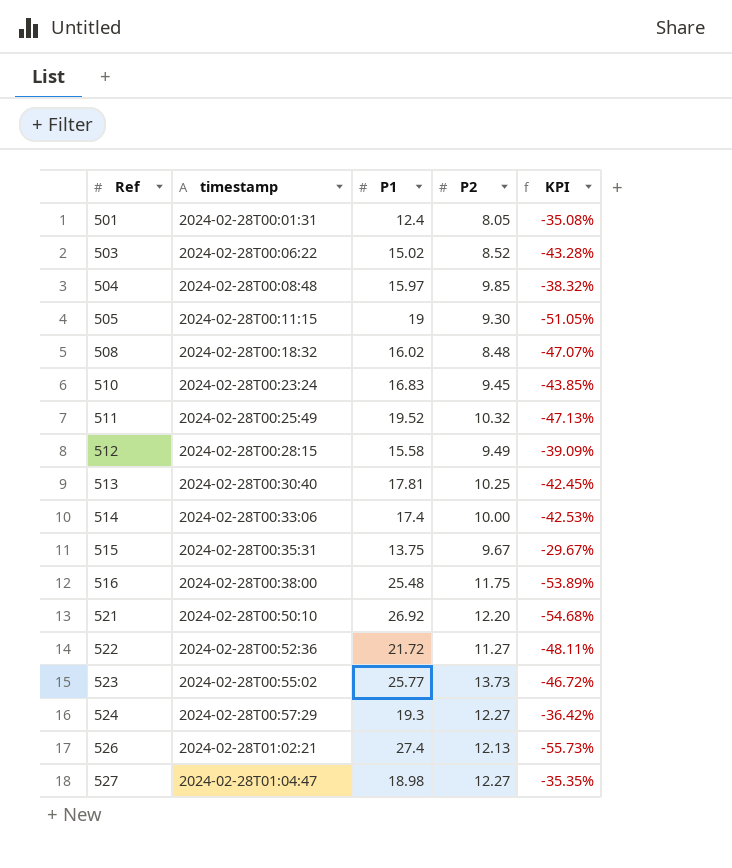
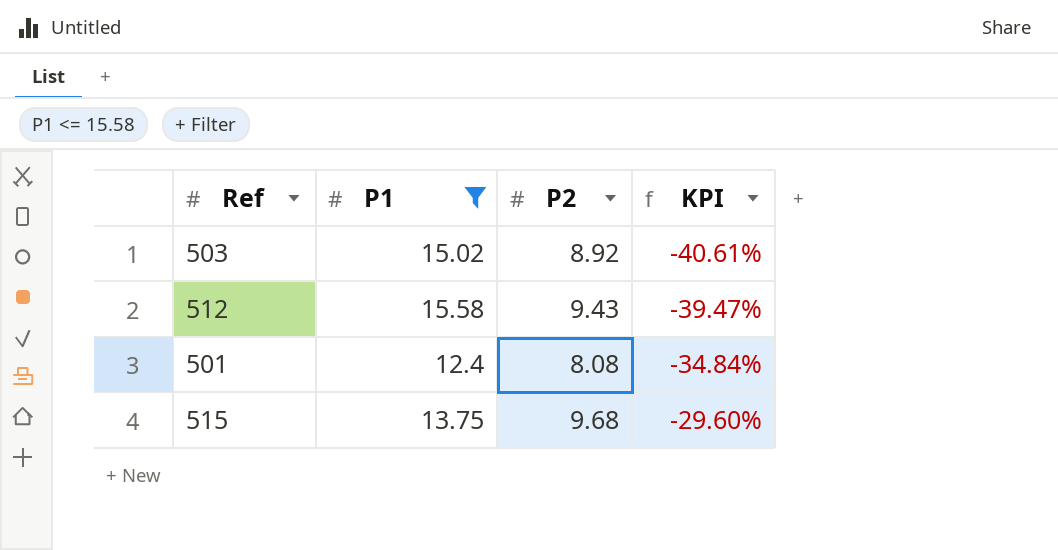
filter: none -> P1 <= 15.58
row order: Ref ascending -> KPI ascending
column timestamp | position: 2 -> none
503 | P2: 8.52 -> 8.92
503 | KPI: -43.28% -> -40.61%
512 | P2: 9.49 -> 9.43
512 | KPI: -39.09% -> -39.47%
501 | P2: 8.05 -> 8.08
501 | KPI: -35.08% -> -34.84%
515 | P2: 9.67 -> 9.68
515 | KPI: -29.67% -> -29.60%

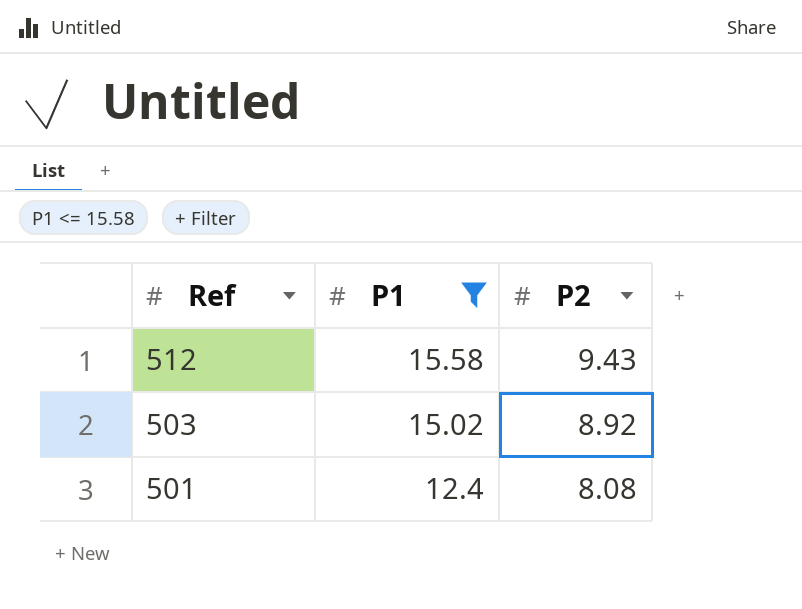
row order: KPI ascending -> Ref descending
column KPI | formula: ([P2] - [P1]) / [P1] -> none
row 515: 13.75 | 9.68 | -29.60% -> none

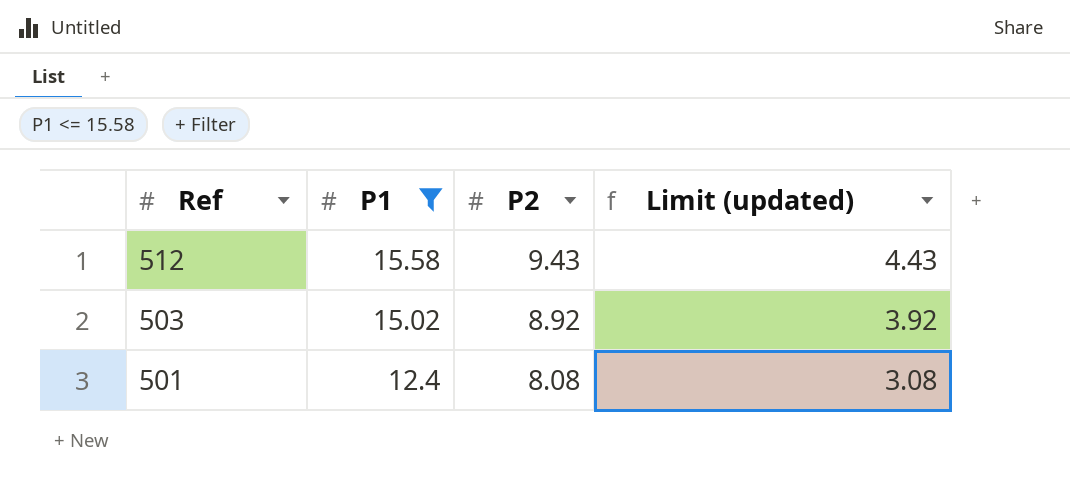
column Limit (updated) | formula: none -> [P2] - 5

